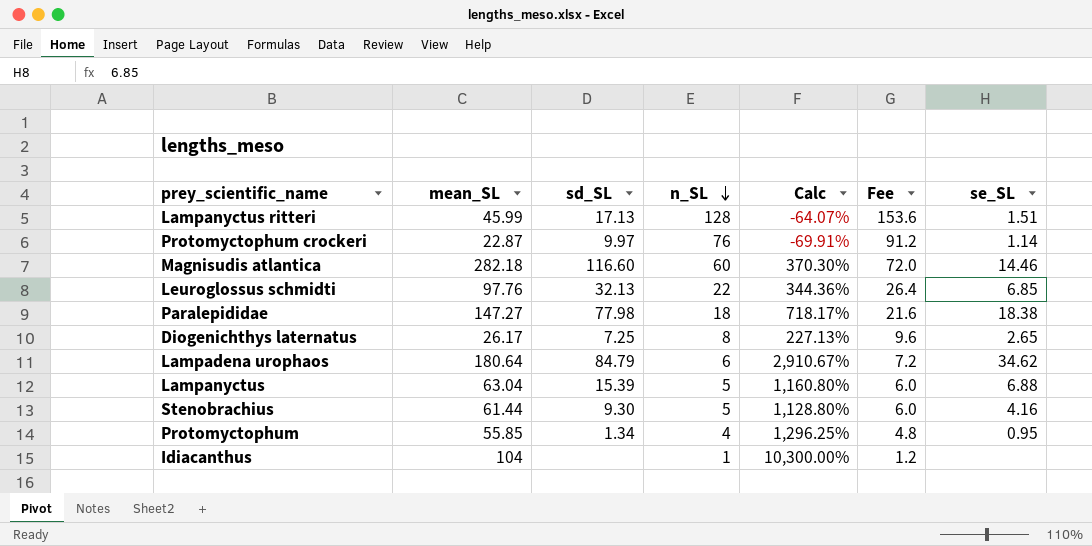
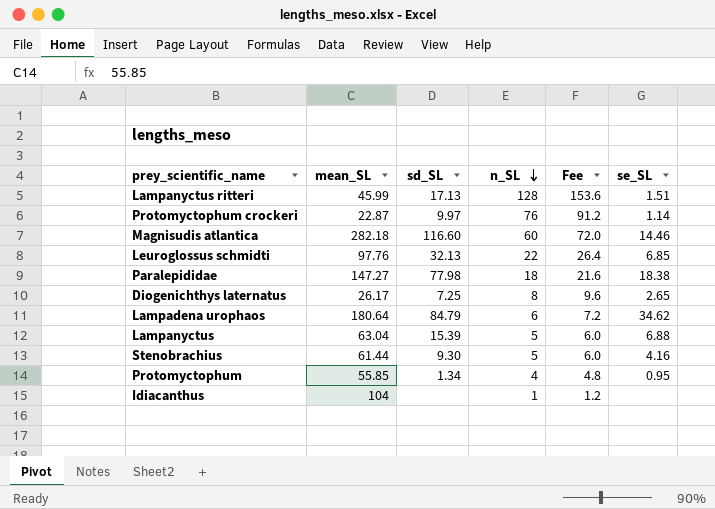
column Calc | formula: ([mean_SL] - [n_SL]) / [n_SL] -> none

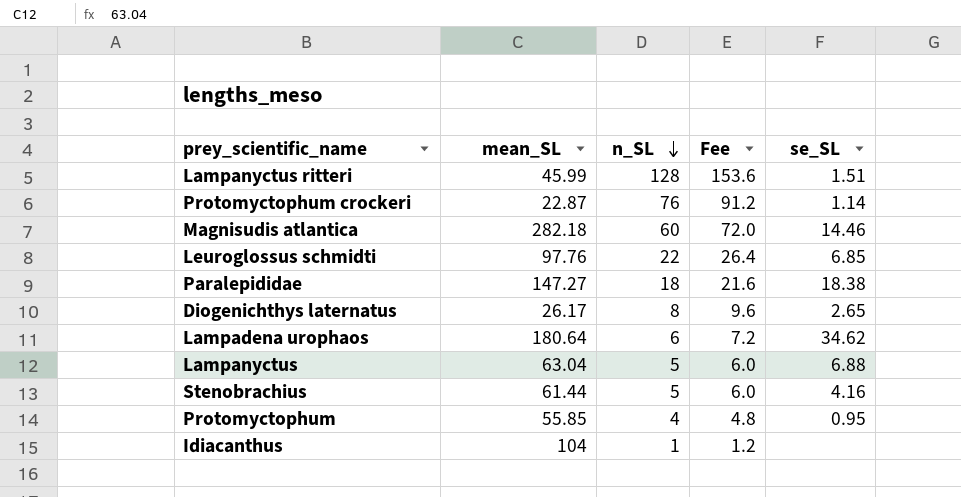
column sd_SL | position: 3 -> none

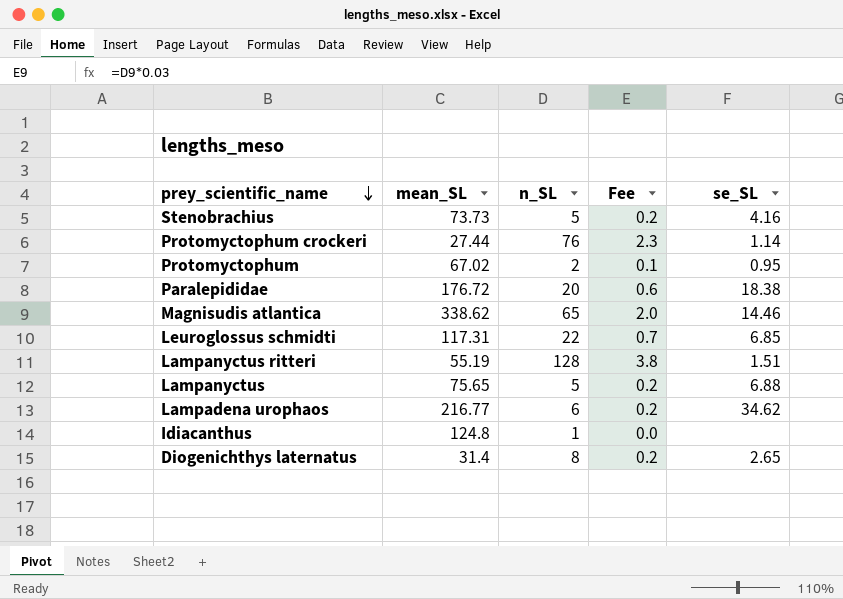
row order: n_SL descending -> prey_scientific_name descending
column Fee | formula: [n_SL] * 1.2 -> [n_SL] * 0.03
Stenobrachius | mean_SL: 61.44 -> 73.73
Protomyctophum crockeri | mean_SL: 22.87 -> 27.44
Protomyctophum | mean_SL: 55.85 -> 67.02
Protomyctophum | n_SL: 4 -> 2
Paralepididae | mean_SL: 147.27 -> 176.72
Paralepididae | n_SL: 18 -> 20
Magnisudis atlantica | mean_SL: 282.18 -> 338.62
Magnisudis atlantica | n_SL: 60 -> 65
Leuroglossus schmidti | mean_SL: 97.76 -> 117.31
Lampanyctus ritteri | mean_SL: 45.99 -> 55.19
Lampanyctus | mean_SL: 63.04 -> 75.65
Lampadena urophaos | mean_SL: 180.64 -> 216.77
Idiacanthus | mean_SL: 104 -> 124.8
Diogenichthys laternatus | mean_SL: 26.17 -> 31.4

